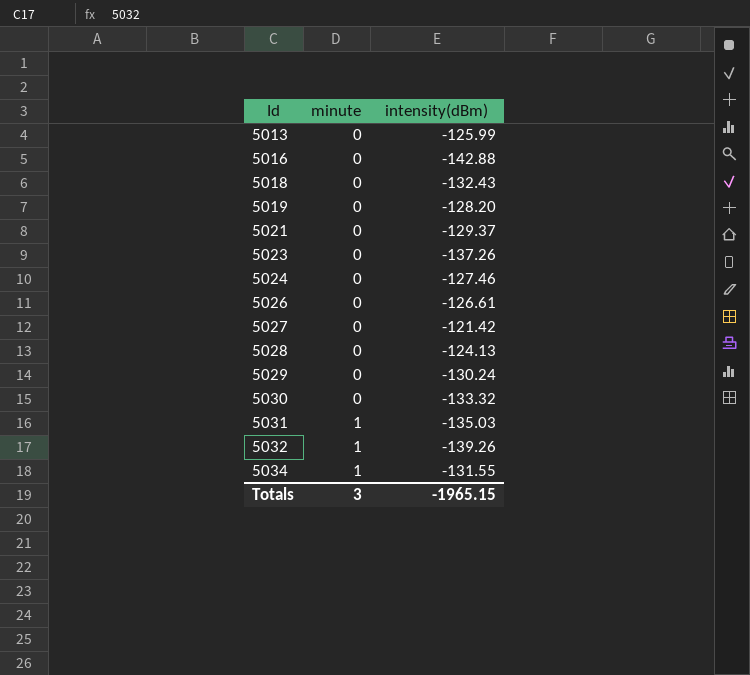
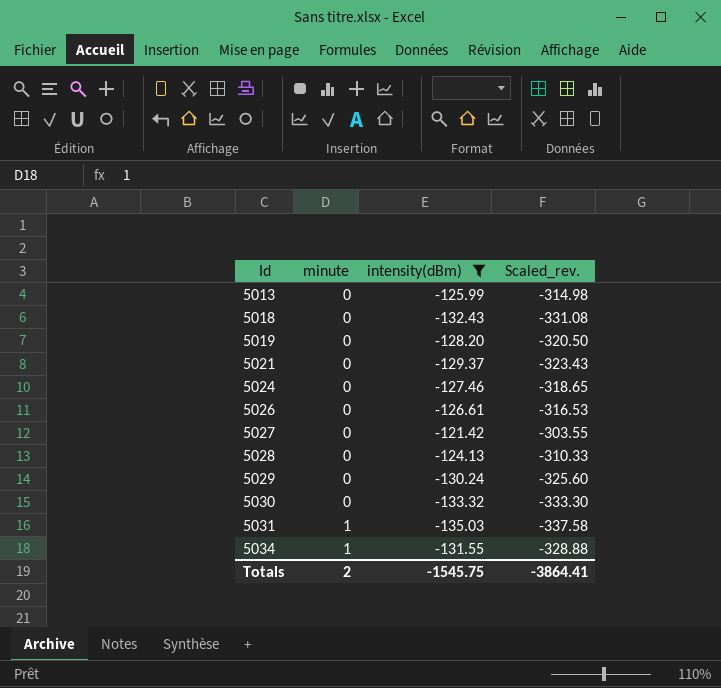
filter: none -> intensity(dBm) >= -135.03
column Scaled_rev. | formula: none -> [intensity(dBm)] * 2.5
Totals | minute: 3 -> 2
Totals | intensity(dBm): -1965.15 -> -1545.75

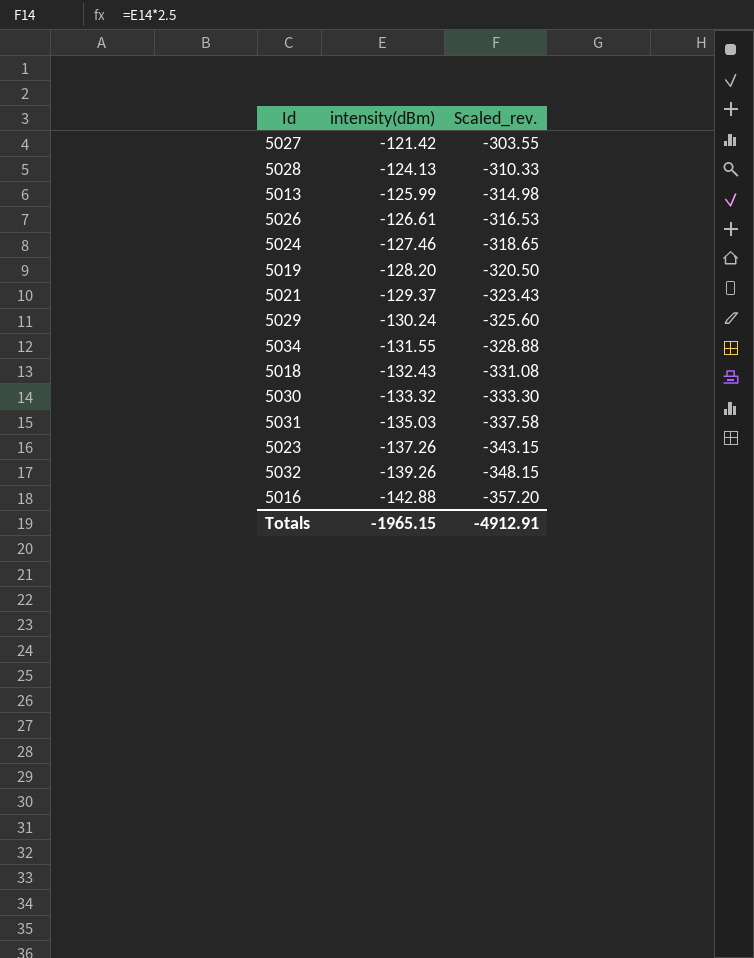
filter: intensity(dBm) >= -135.03 -> none
row order: Id ascending -> intensity(dBm) descending
column minute | position: 2 -> none
Totals | intensity(dBm): -1545.75 -> -1965.15
Totals | Scaled_rev.: -3864.41 -> -4912.91

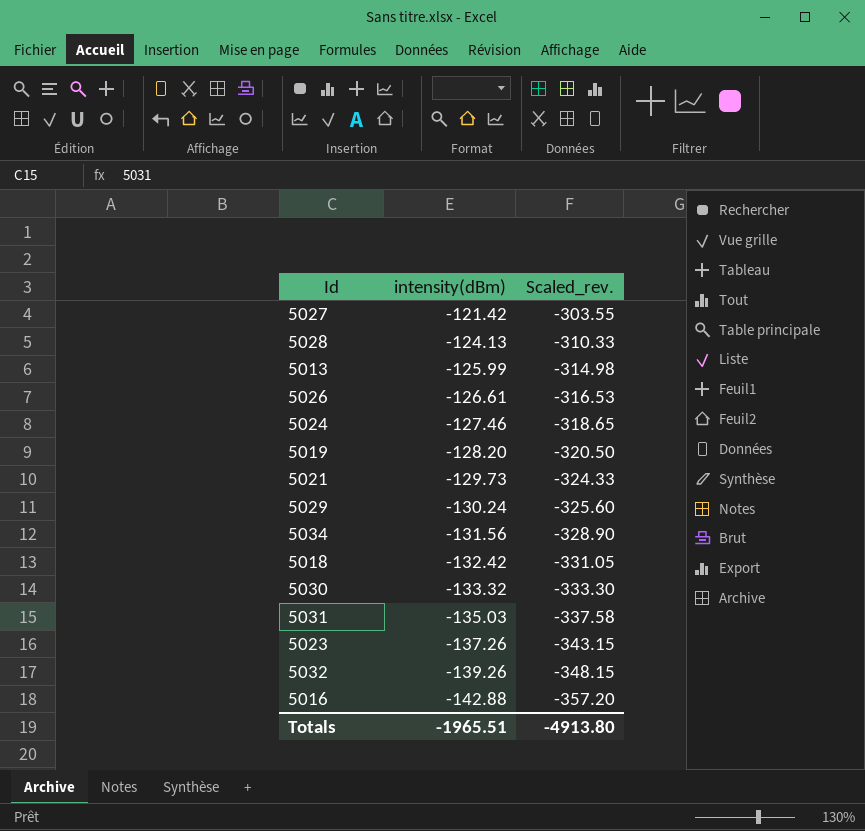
5021 | intensity(dBm): -129.37 -> -129.73
5021 | Scaled_rev.: -323.43 -> -324.33
5034 | intensity(dBm): -131.55 -> -131.56
5034 | Scaled_rev.: -328.88 -> -328.90
5018 | intensity(dBm): -132.43 -> -132.42
5018 | Scaled_rev.: -331.08 -> -331.05
Totals | intensity(dBm): -1965.15 -> -1965.51
Totals | Scaled_rev.: -4912.91 -> -4913.80

